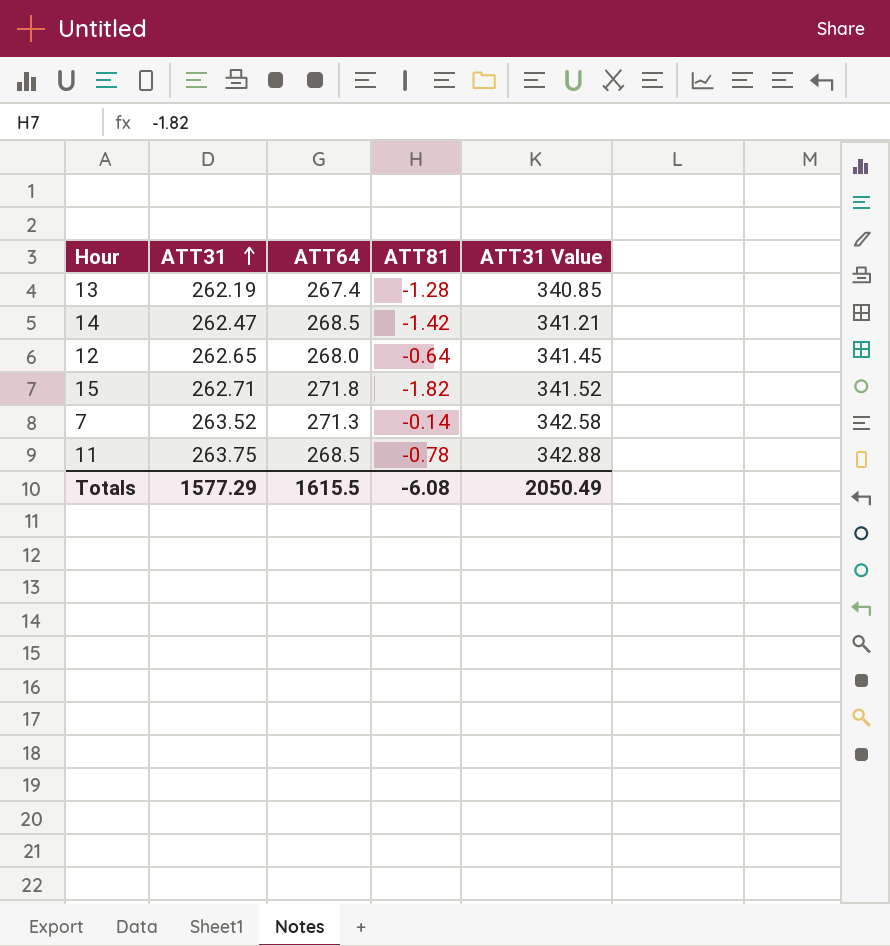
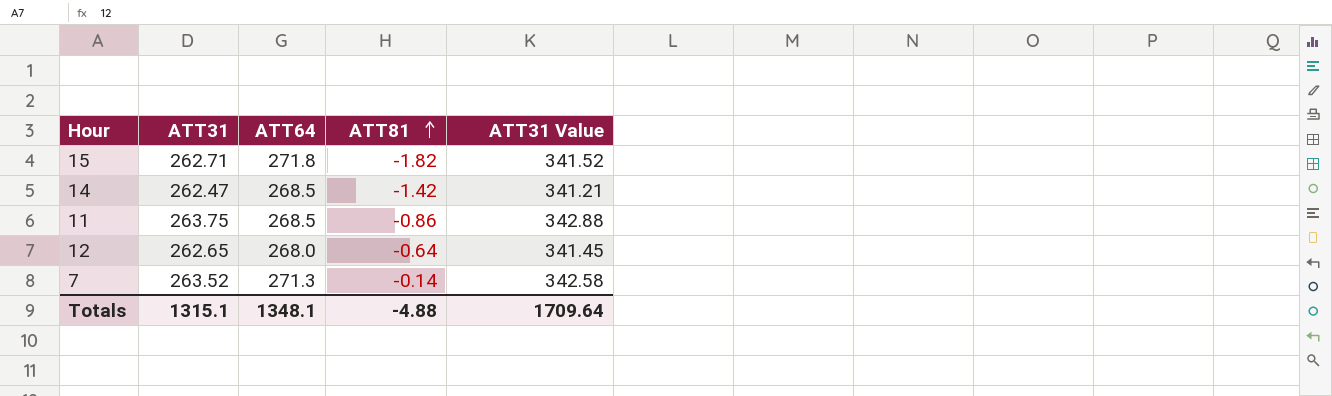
row order: ATT31 ascending -> ATT81 ascending
row 13: 262.19 | 267.4 | -1.28 | 340.85 -> none
11 | ATT81: -0.78 -> -0.86
Totals | ATT31: 1577.29 -> 1315.1
Totals | ATT64: 1615.5 -> 1348.1
Totals | ATT81: -6.08 -> -4.88
Totals | ATT31 Value: 2050.49 -> 1709.64

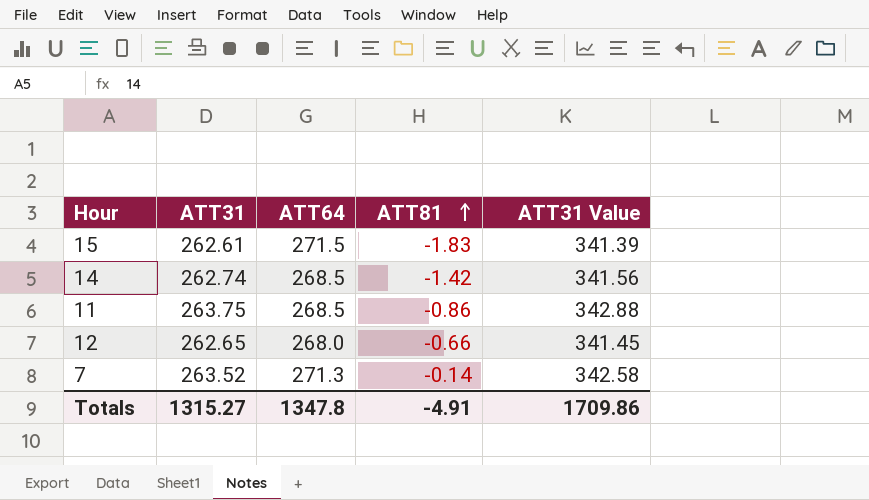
15 | ATT31: 262.71 -> 262.61
15 | ATT64: 271.8 -> 271.5
15 | ATT81: -1.82 -> -1.83
15 | ATT31 Value: 341.52 -> 341.39
14 | ATT31: 262.47 -> 262.74
14 | ATT31 Value: 341.21 -> 341.56
12 | ATT81: -0.64 -> -0.66
Totals | ATT31: 1315.1 -> 1315.27
Totals | ATT64: 1348.1 -> 1347.8
Totals | ATT81: -4.88 -> -4.91
Totals | ATT31 Value: 1709.64 -> 1709.86

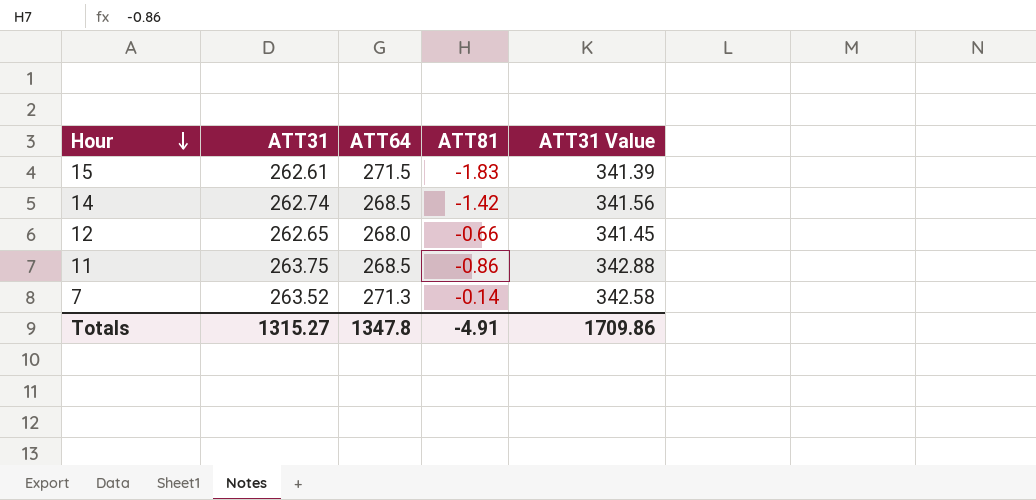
row order: ATT81 ascending -> Hour descending

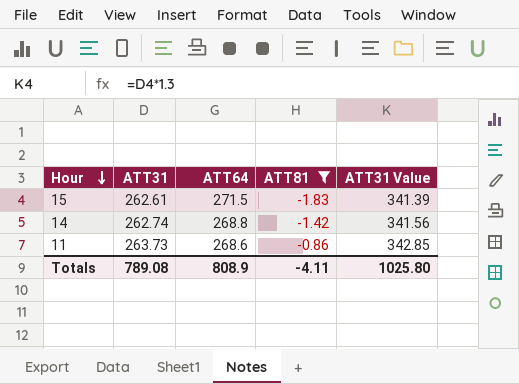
filter: none -> ATT81 <= -0.86
14 | ATT64: 268.5 -> 268.8
11 | ATT31: 263.75 -> 263.73
11 | ATT64: 268.5 -> 268.6
11 | ATT31 Value: 342.88 -> 342.85
Totals | ATT31: 1315.27 -> 789.08
Totals | ATT64: 1347.8 -> 808.9
Totals | ATT81: -4.91 -> -4.11
Totals | ATT31 Value: 1709.86 -> 1025.80

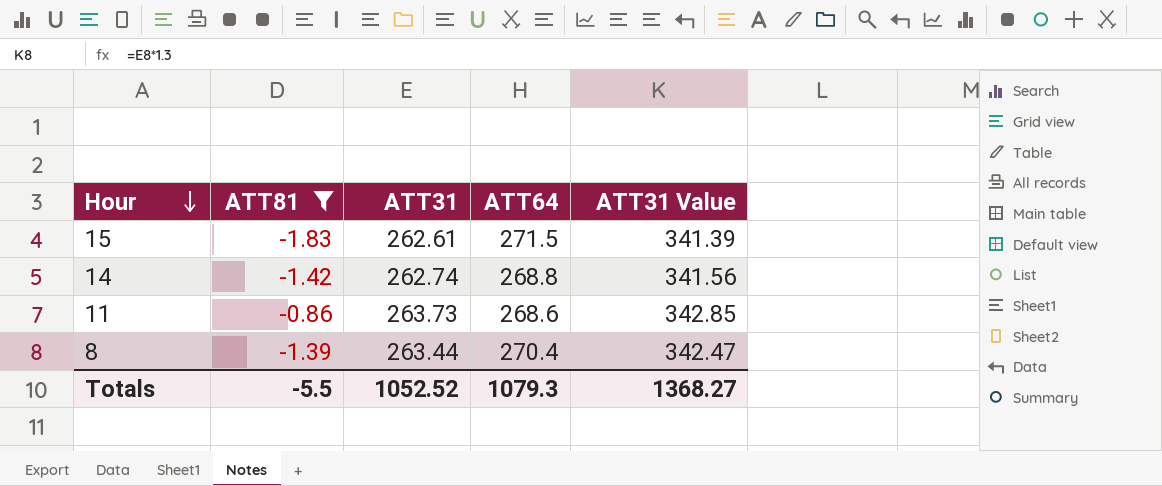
column ATT81 | position: 4 -> 2
row 8: none -> -1.39 | 263.44 | 270.4 | 342.47
Totals | ATT81: -4.11 -> -5.5
Totals | ATT31: 789.08 -> 1052.52
Totals | ATT64: 808.9 -> 1079.3
Totals | ATT31 Value: 1025.80 -> 1368.27

